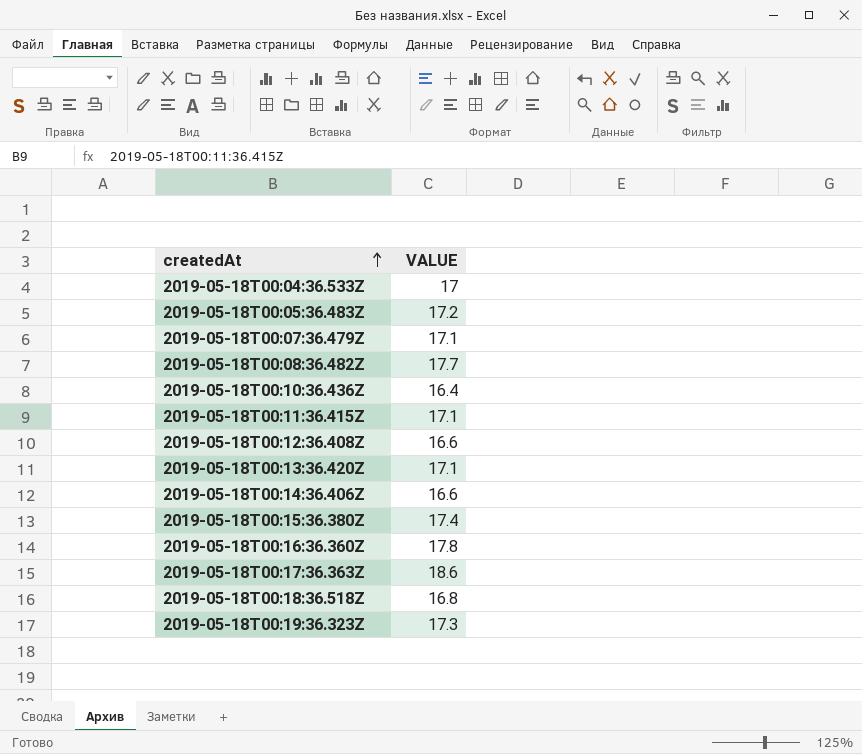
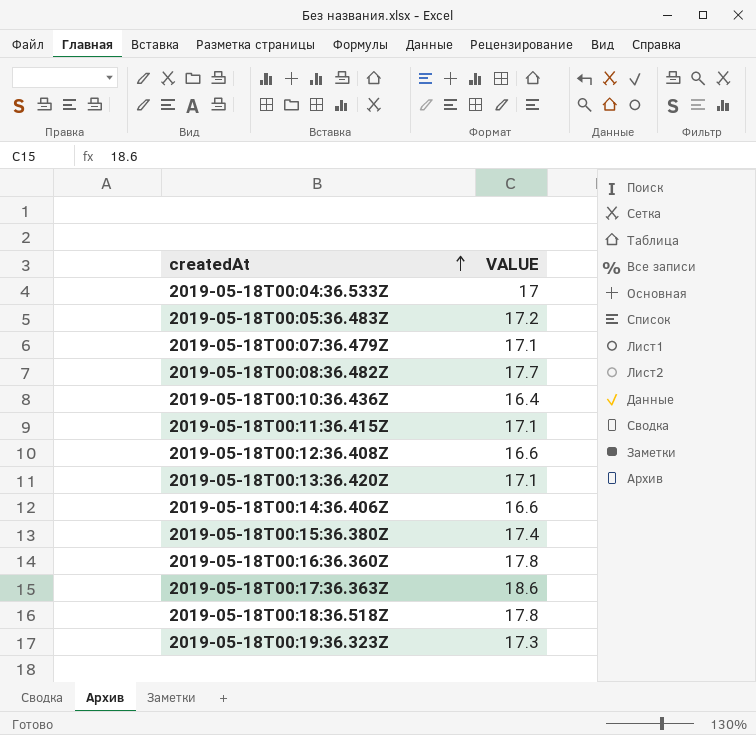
2019-05-18T00:18:36.518Z | VALUE: 16.8 -> 17.8

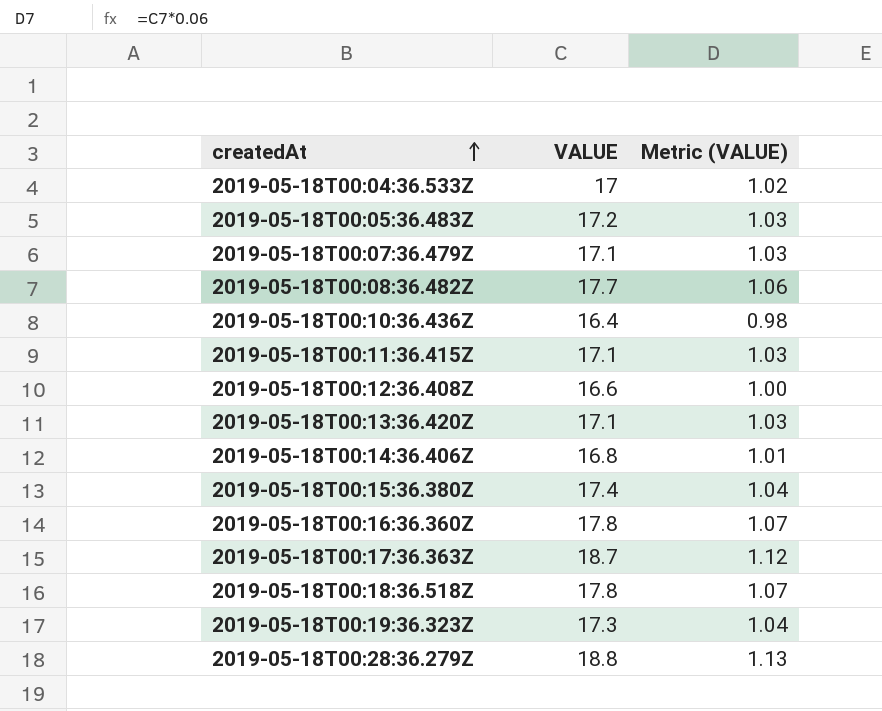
column Metric (VALUE) | formula: none -> [VALUE] * 0.06
2019-05-18T00:14:36.406Z | VALUE: 16.6 -> 16.8
2019-05-18T00:17:36.363Z | VALUE: 18.6 -> 18.7
row 2019-05-18T00:28:36.279Z: none -> 18.8 | 1.13

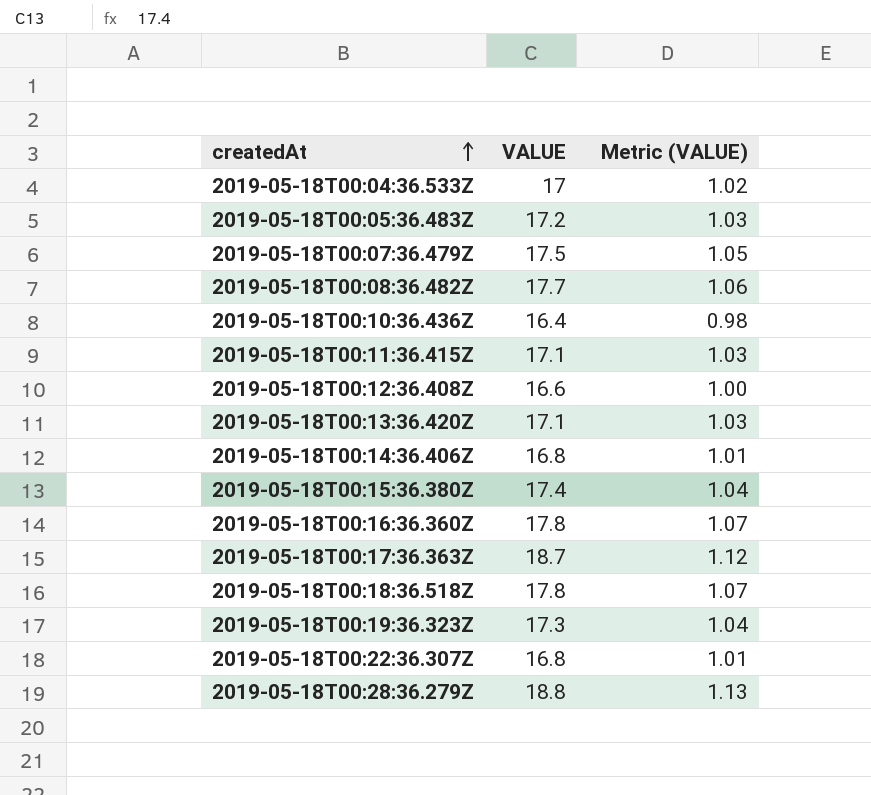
2019-05-18T00:07:36.479Z | VALUE: 17.1 -> 17.5
2019-05-18T00:07:36.479Z | Metric (VALUE): 1.03 -> 1.05
row 2019-05-18T00:22:36.307Z: none -> 16.8 | 1.01

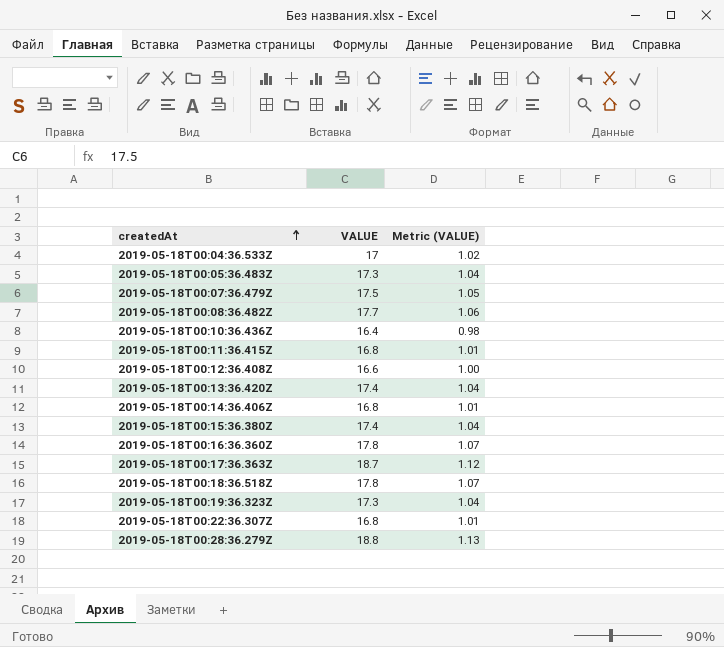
2019-05-18T00:05:36.483Z | VALUE: 17.2 -> 17.3
2019-05-18T00:05:36.483Z | Metric (VALUE): 1.03 -> 1.04
2019-05-18T00:11:36.415Z | VALUE: 17.1 -> 16.8
2019-05-18T00:11:36.415Z | Metric (VALUE): 1.03 -> 1.01
2019-05-18T00:13:36.420Z | VALUE: 17.1 -> 17.4
2019-05-18T00:13:36.420Z | Metric (VALUE): 1.03 -> 1.04

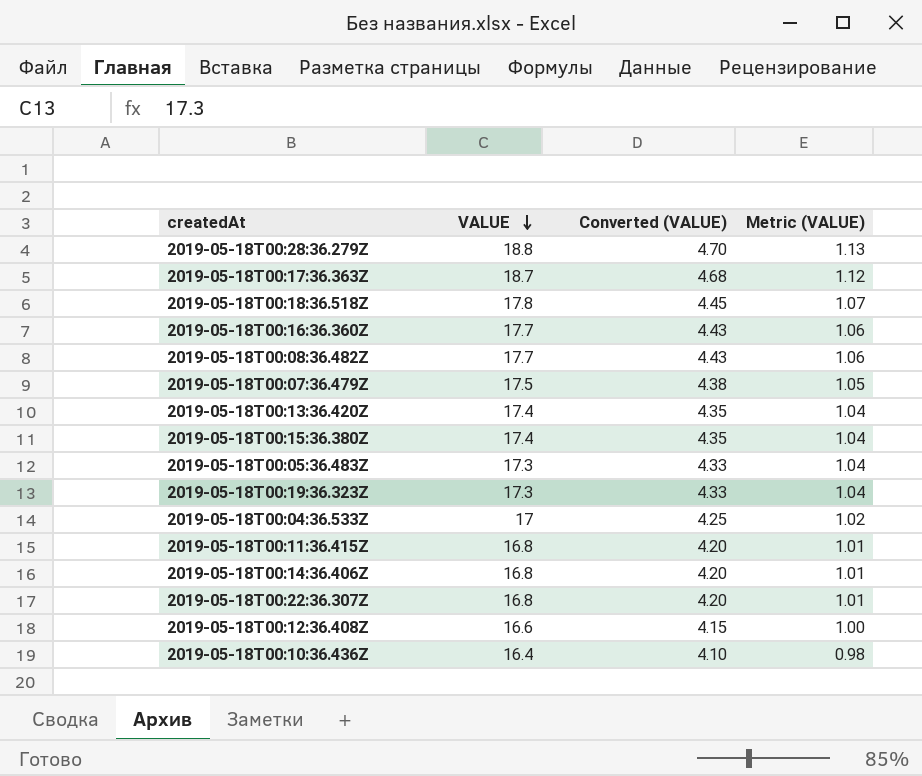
row order: createdAt ascending -> VALUE descending
column Converted (VALUE) | formula: none -> [VALUE] * 0.25
2019-05-18T00:16:36.360Z | VALUE: 17.8 -> 17.7
2019-05-18T00:16:36.360Z | Metric (VALUE): 1.07 -> 1.06

